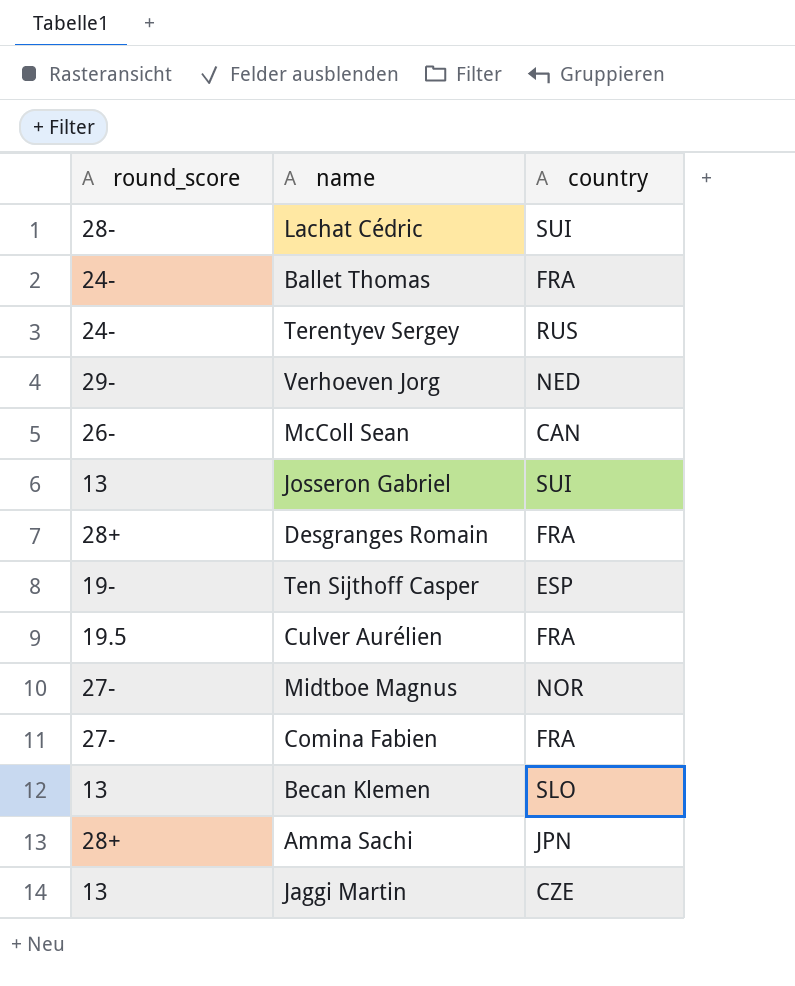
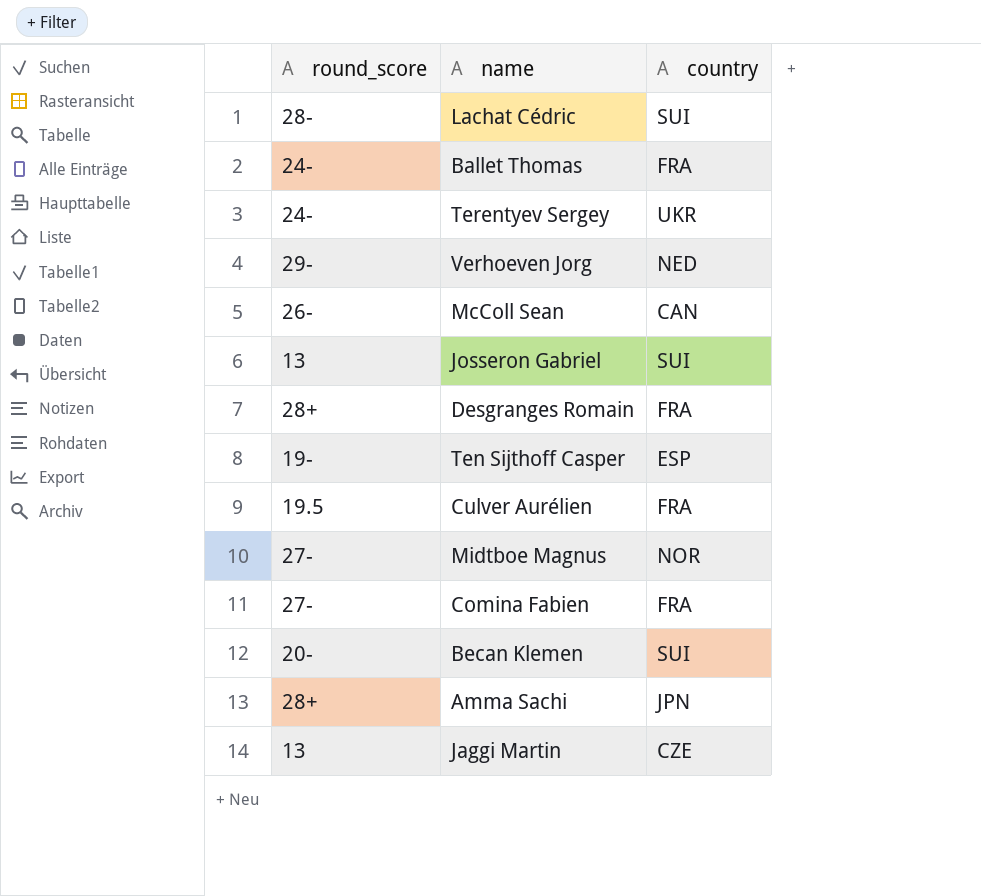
Terentyev Sergey | country: RUS -> UKR
Becan Klemen | round_score: 13 -> 20-
Becan Klemen | country: SLO -> SUI

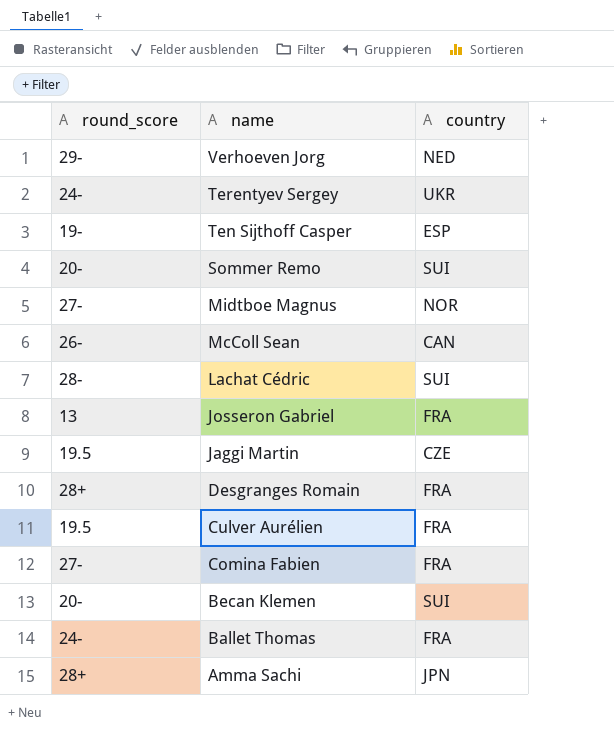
row order: none -> name descending
row Sommer Remo: none -> 20- | SUI
Josseron Gabriel | country: SUI -> FRA
Jaggi Martin | round_score: 13 -> 19.5

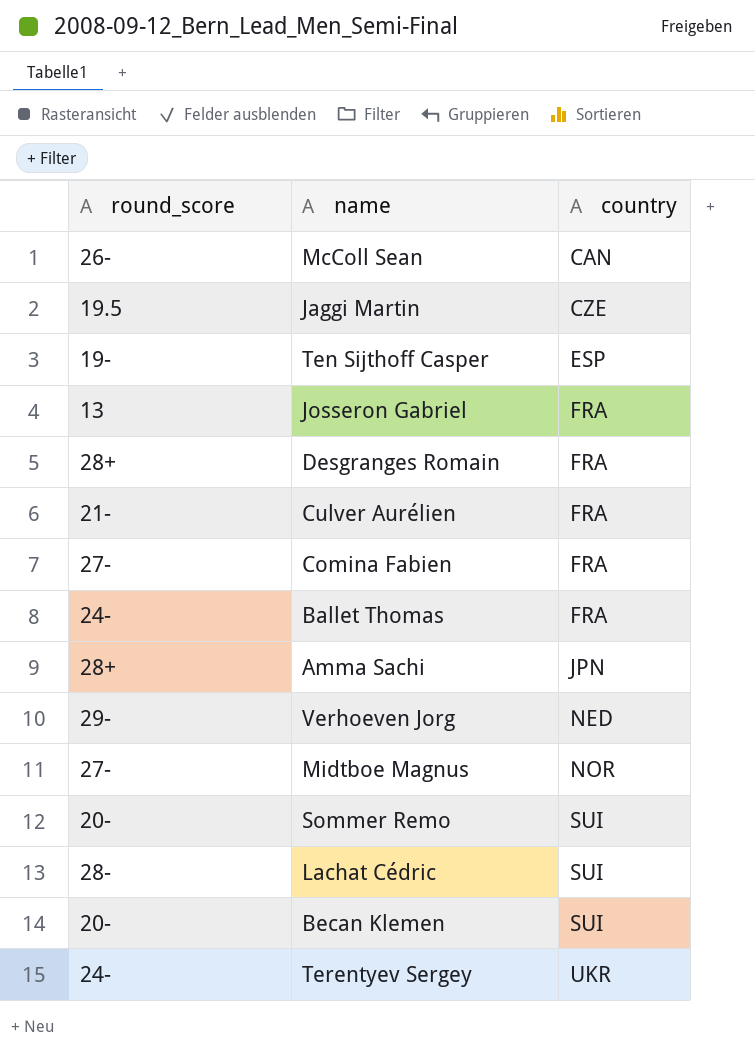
row order: name descending -> country ascending
Culver Aurélien | round_score: 19.5 -> 21-

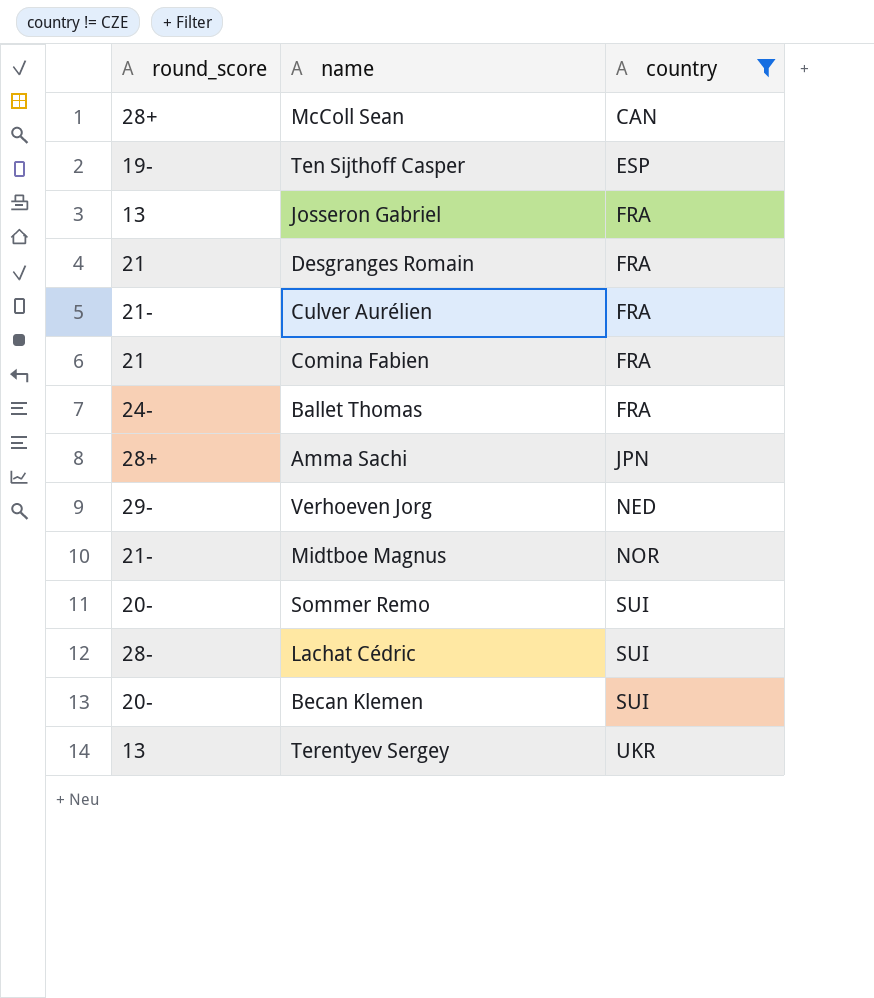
filter: none -> country != CZE
McColl Sean | round_score: 26- -> 28+
Desgranges Romain | round_score: 28+ -> 21
Comina Fabien | round_score: 27- -> 21
Midtboe Magnus | round_score: 27- -> 21-
Terentyev Sergey | round_score: 24- -> 13

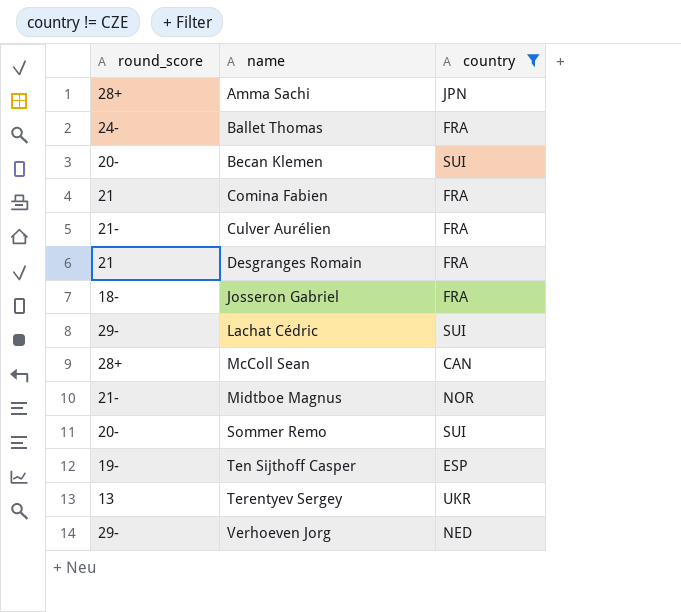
row order: country ascending -> name ascending
Josseron Gabriel | round_score: 13 -> 18-
Lachat Cédric | round_score: 28- -> 29-

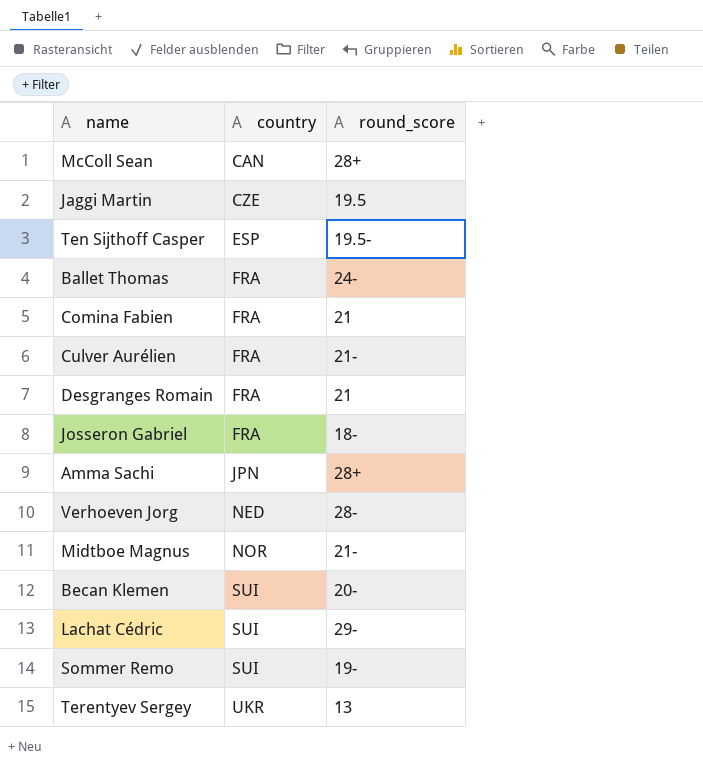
filter: country != CZE -> none
row order: name ascending -> country ascending
column round_score | position: 1 -> 3
Ten Sijthoff Casper | round_score: 19- -> 19.5-
Verhoeven Jorg | round_score: 29- -> 28-
Sommer Remo | round_score: 20- -> 19-

